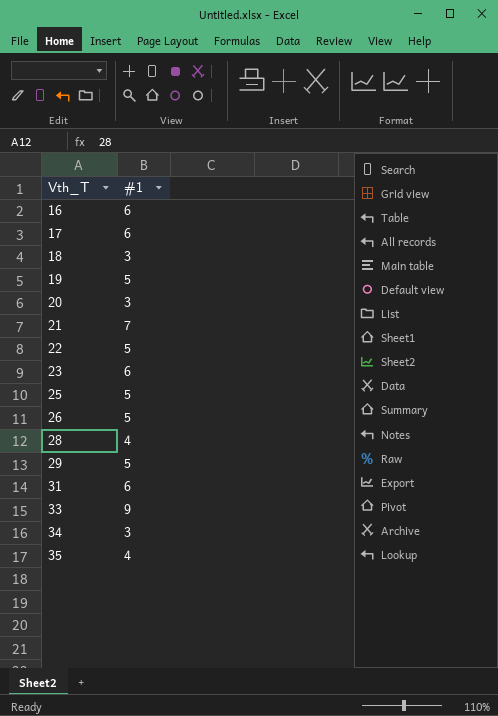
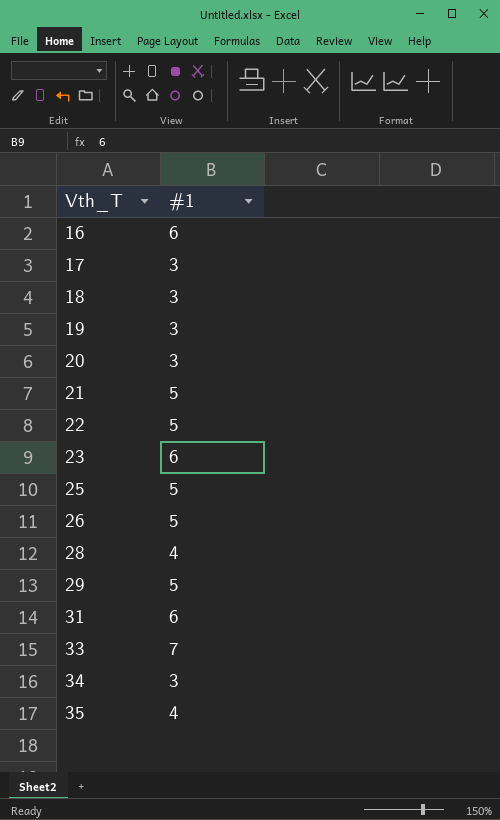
17 | #1: 6 -> 3
19 | #1: 5 -> 3
21 | #1: 7 -> 5
33 | #1: 9 -> 7

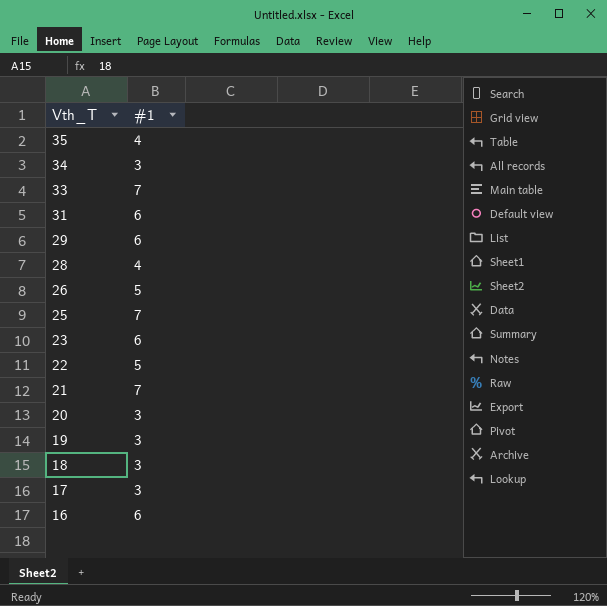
row order: Vth_T ascending -> Vth_T descending
29 | #1: 5 -> 6
25 | #1: 5 -> 7
21 | #1: 5 -> 7

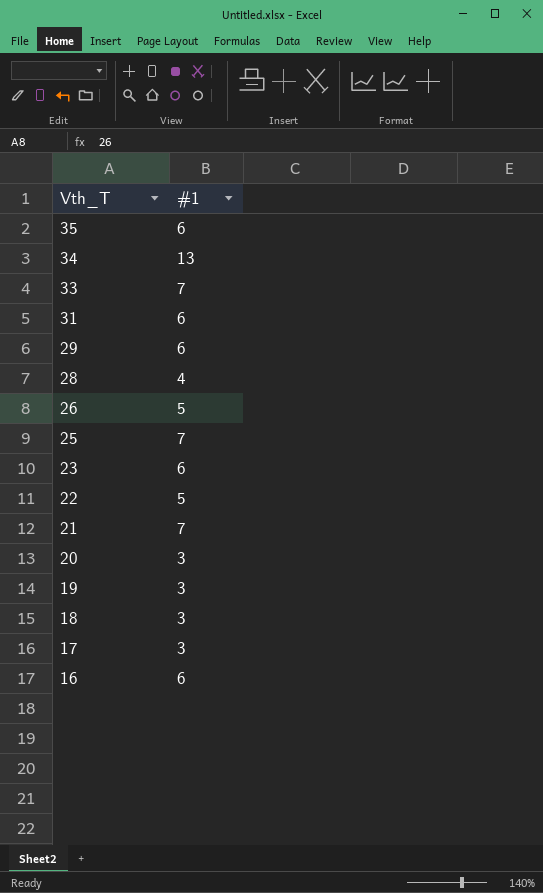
35 | #1: 4 -> 6
34 | #1: 3 -> 13

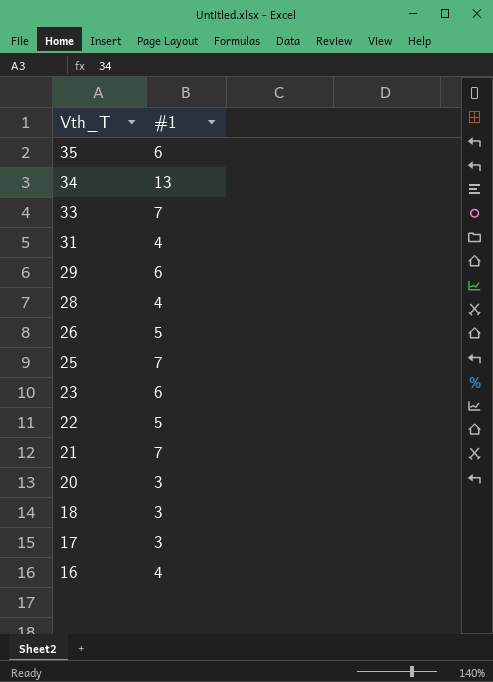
row 19: 3 -> none
31 | #1: 6 -> 4
16 | #1: 6 -> 4

